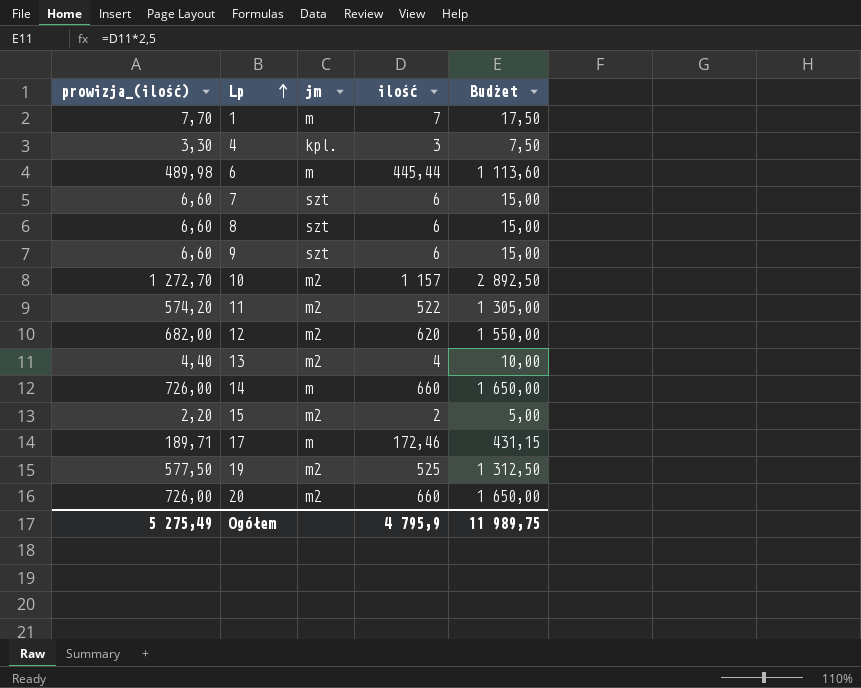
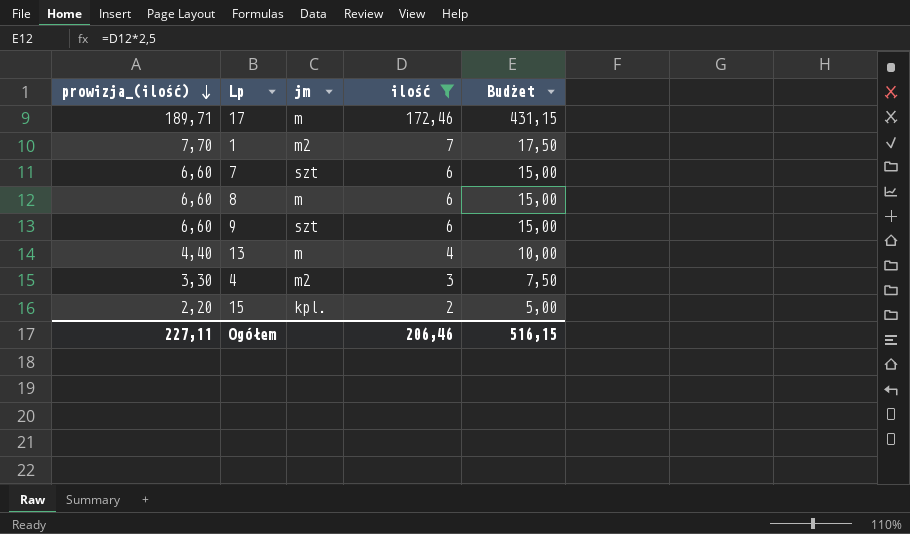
filter: none -> ilość <= 172,46
row order: Lp ascending -> prowizja_(ilość) descending
1 | jm: m -> m2
8 | jm: szt -> m
13 | jm: m2 -> m
4 | jm: kpl. -> m2
15 | jm: m2 -> kpl.
Ogółem | prowizja_(ilość): 5 275,49 -> 227,11
Ogółem | ilość: 4 795,9 -> 206,46
Ogółem | Budżet: 11 989,75 -> 516,15

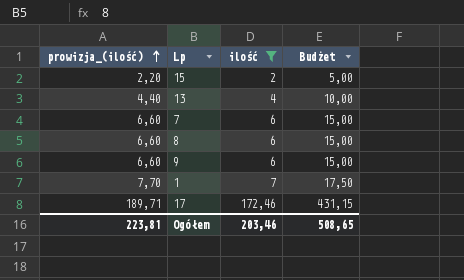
row order: prowizja_(ilość) descending -> prowizja_(ilość) ascending
column jm | position: 3 -> none
row 4: 3,30 | m2 | 3 | 7,50 -> none
Ogółem | prowizja_(ilość): 227,11 -> 223,81
Ogółem | ilość: 206,46 -> 203,46
Ogółem | Budżet: 516,15 -> 508,65

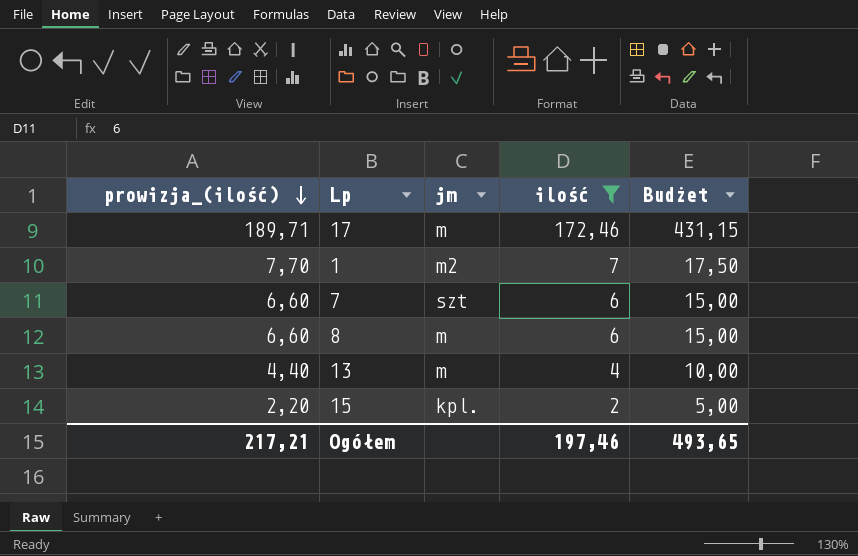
row order: prowizja_(ilość) ascending -> prowizja_(ilość) descending
column jm | position: none -> 3
row 9: 6,60 | 6 | 15,00 -> none
Ogółem | prowizja_(ilość): 223,81 -> 217,21
Ogółem | ilość: 203,46 -> 197,46
Ogółem | Budżet: 508,65 -> 493,65

